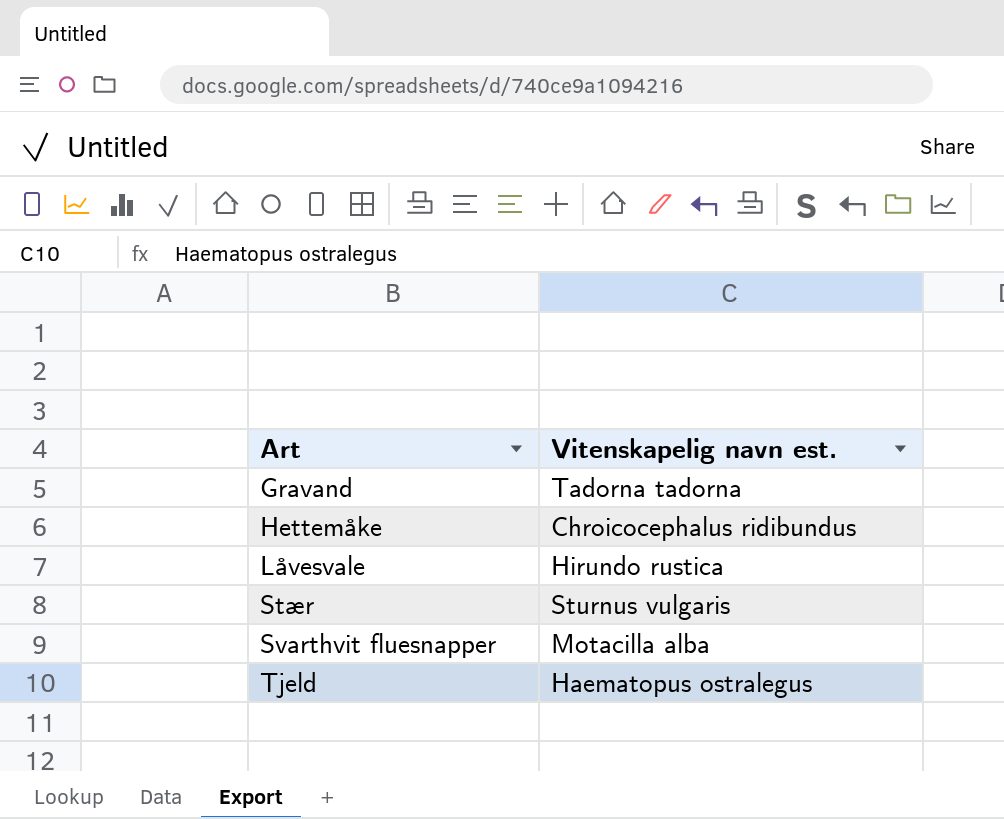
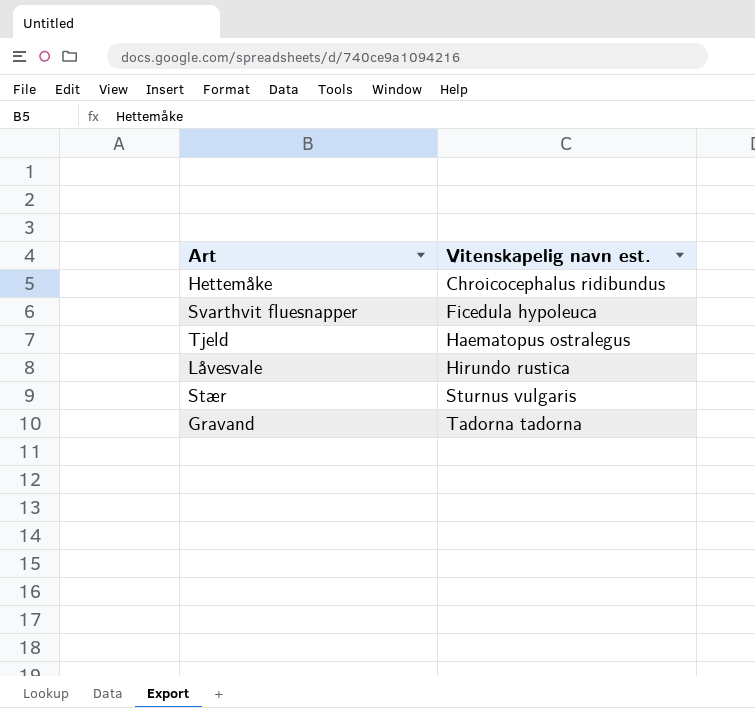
row order: Art ascending -> Vitenskapelig navn est. ascending
Svarthvit fluesnapper | Vitenskapelig navn est.: Motacilla alba -> Ficedula hypoleuca

